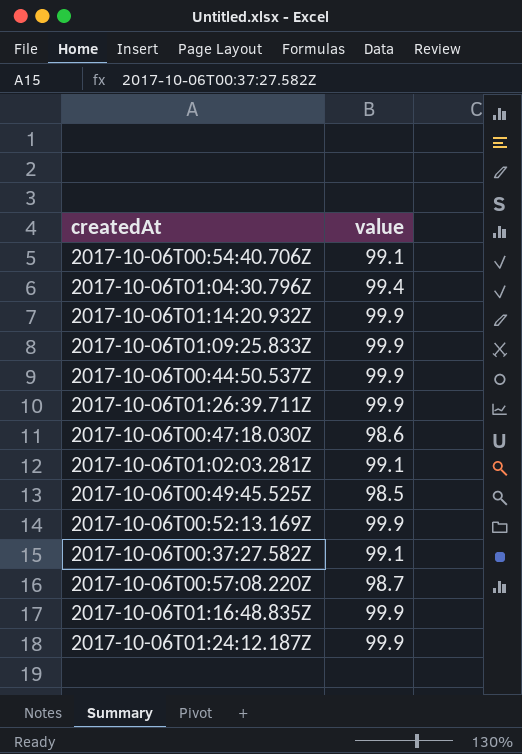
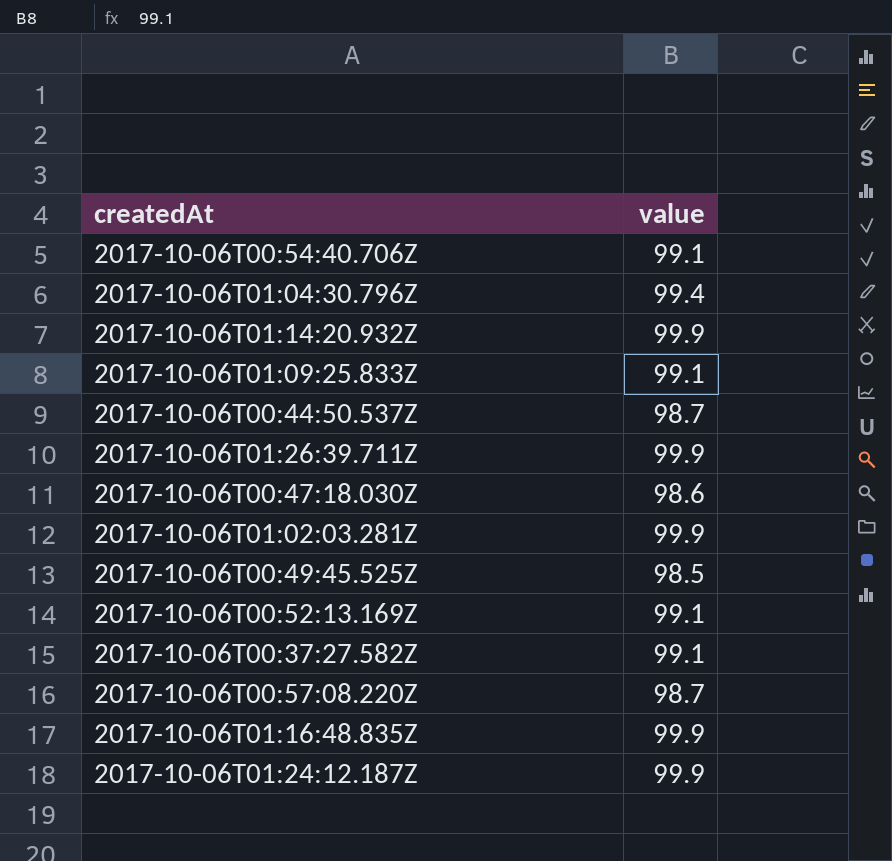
2017-10-06T01:09:25.833Z | value: 99.9 -> 99.1
2017-10-06T00:44:50.537Z | value: 99.9 -> 98.7
2017-10-06T01:02:03.281Z | value: 99.1 -> 99.9
2017-10-06T00:52:13.169Z | value: 99.9 -> 99.1

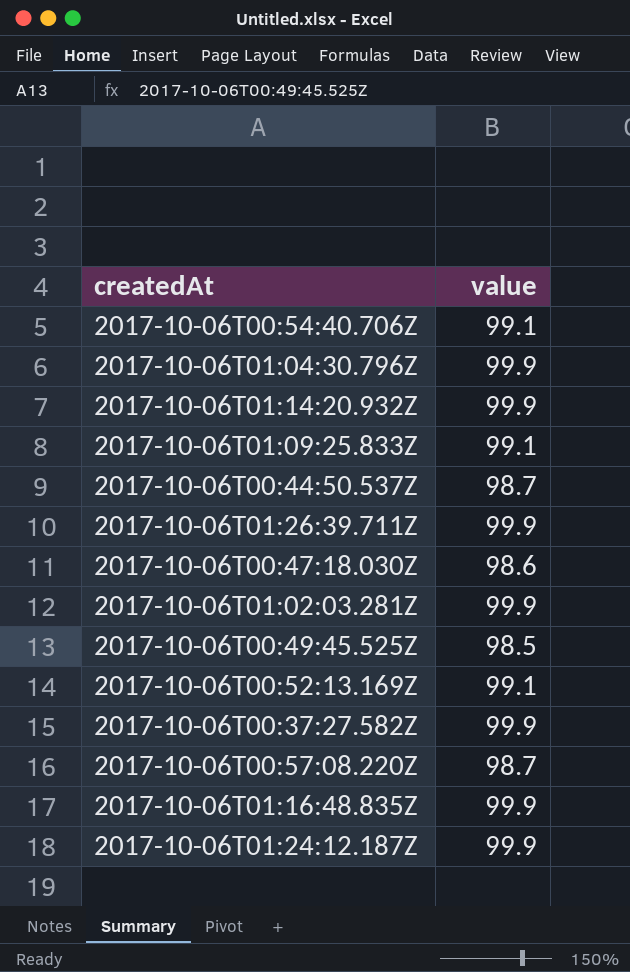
2017-10-06T01:04:30.796Z | value: 99.4 -> 99.9
2017-10-06T00:37:27.582Z | value: 99.1 -> 99.9

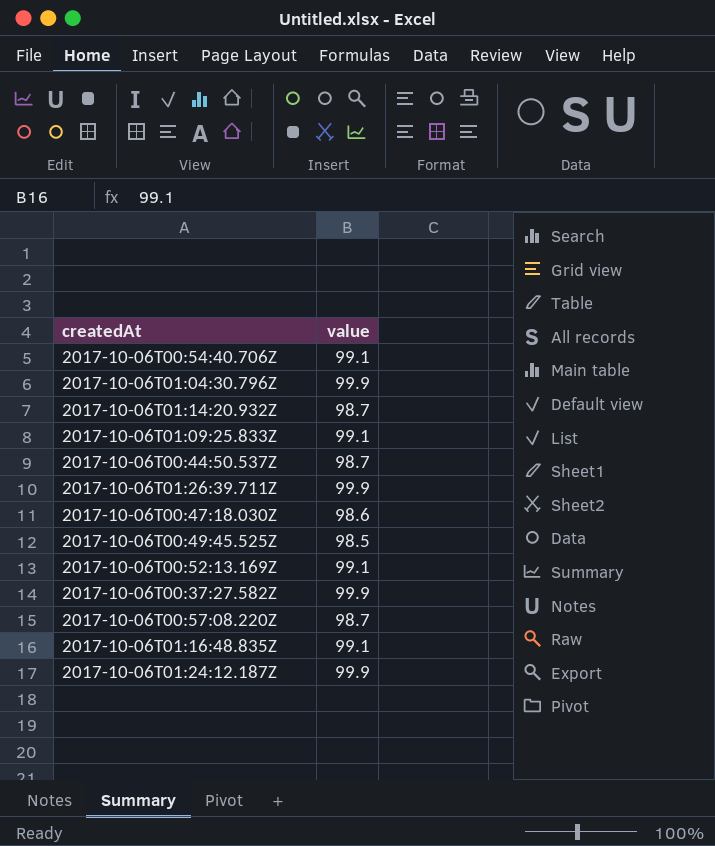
row 2017-10-06T01:02:03.281Z: 99.9 -> none
2017-10-06T01:14:20.932Z | value: 99.9 -> 98.7
2017-10-06T01:16:48.835Z | value: 99.9 -> 99.1

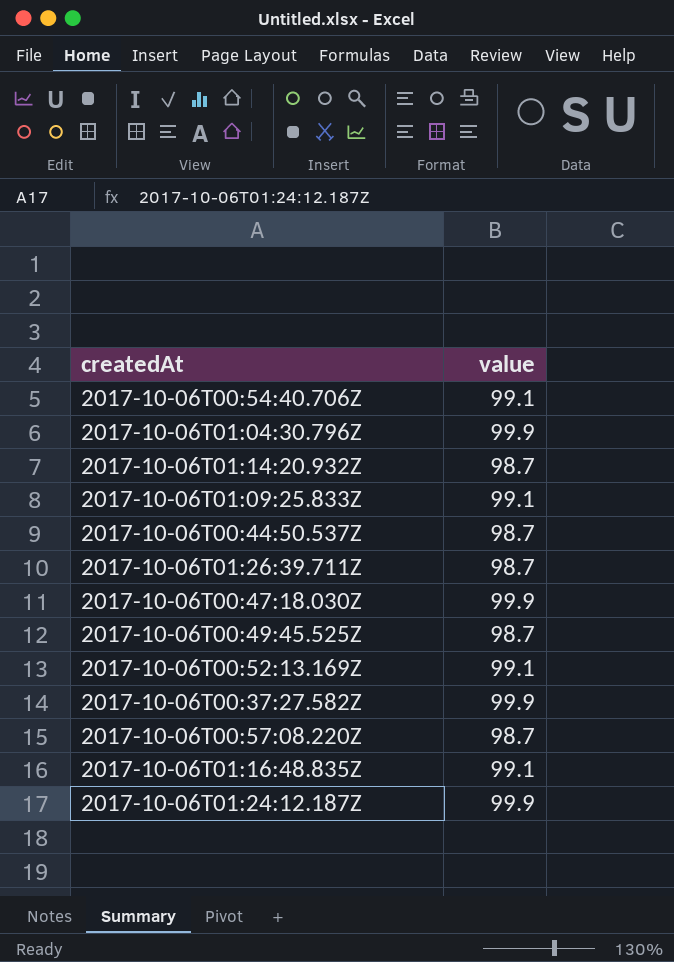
2017-10-06T01:26:39.711Z | value: 99.9 -> 98.7
2017-10-06T00:47:18.030Z | value: 98.6 -> 99.9
2017-10-06T00:49:45.525Z | value: 98.5 -> 98.7

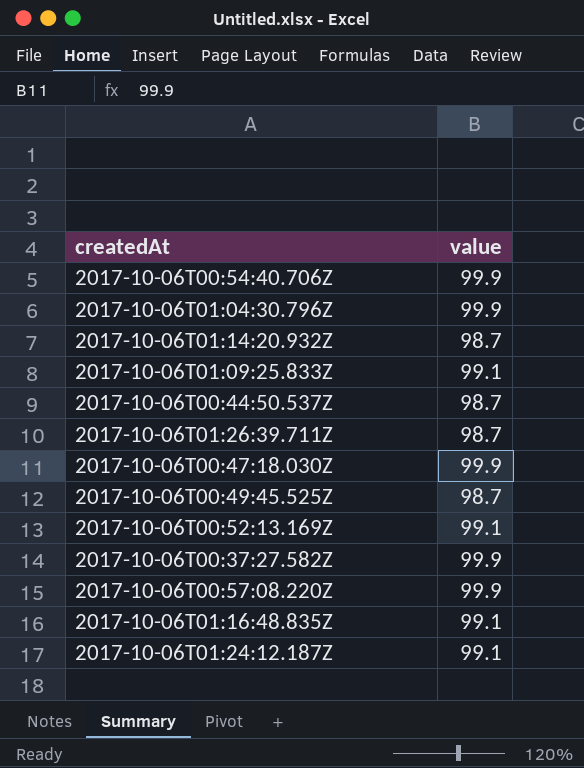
2017-10-06T00:54:40.706Z | value: 99.1 -> 99.9
2017-10-06T00:57:08.220Z | value: 98.7 -> 99.9
2017-10-06T01:24:12.187Z | value: 99.9 -> 99.1

